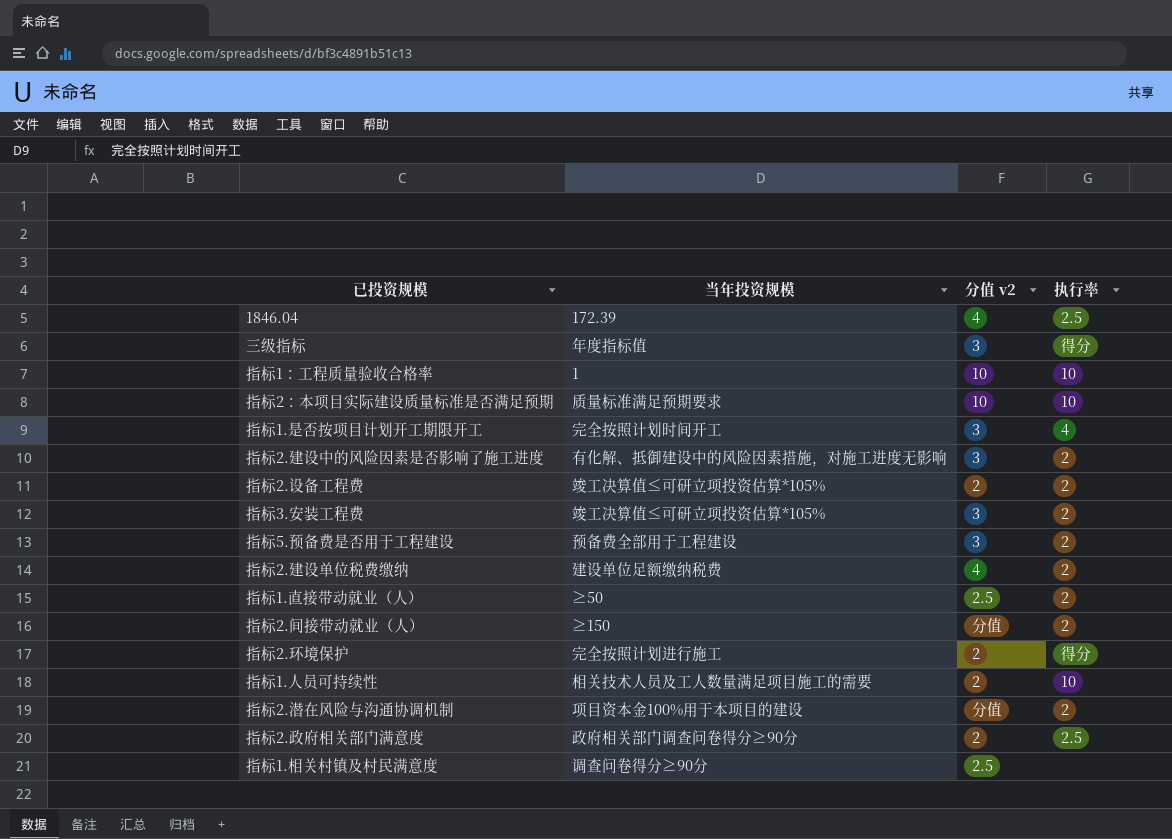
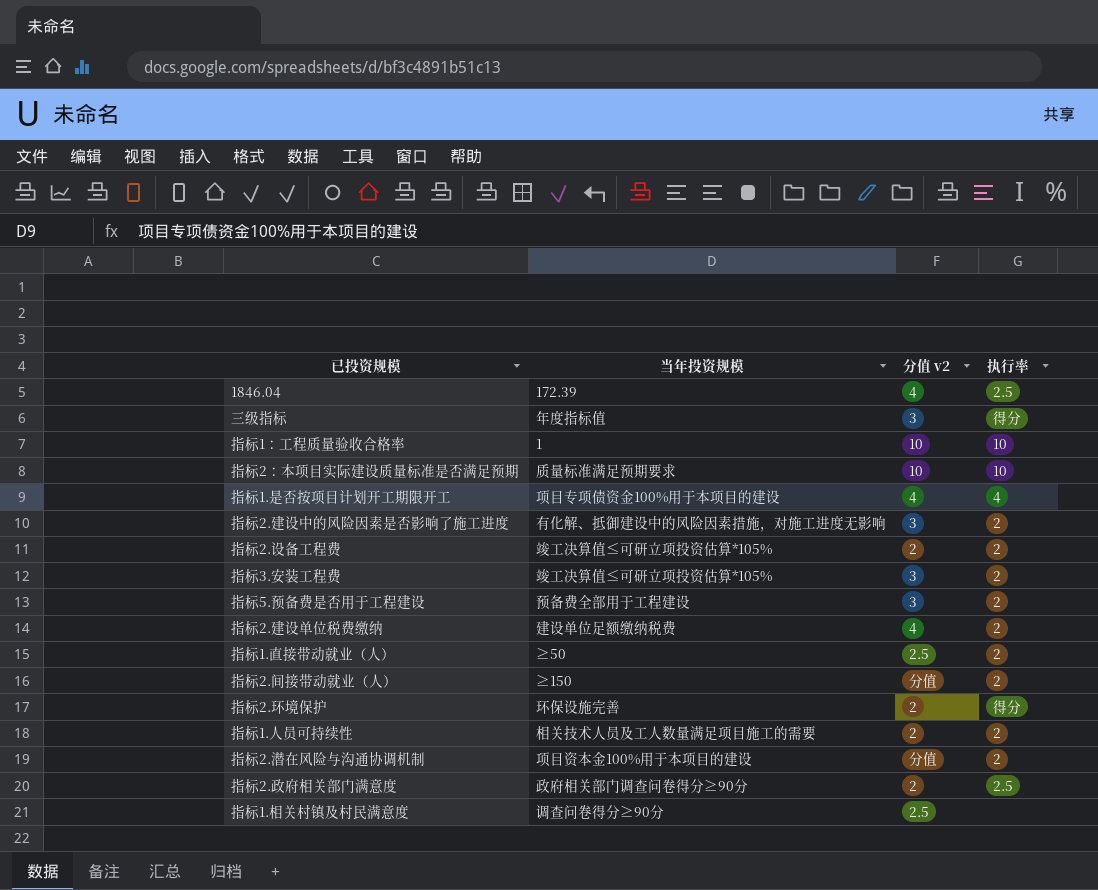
指标1.是否按项目计划开工期限开工 | 当年投资规模: 完全按照计划时间开工 -> 项目专项债资金100%用于本项目的建设
指标1.是否按项目计划开工期限开工 | 分值 v2: 3 -> 4
指标2.环境保护 | 当年投资规模: 完全按照计划进行施工 -> 环保设施完善
指标1.人员可持续性 | 执行率: 10 -> 2

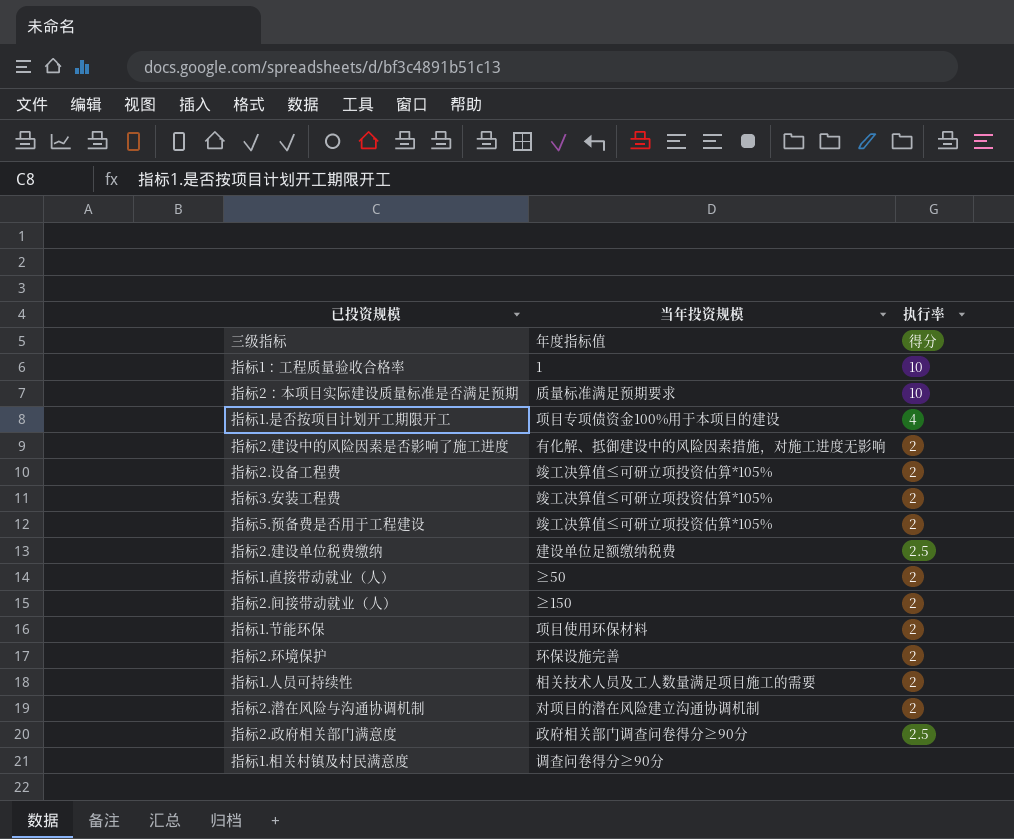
column 分值 v2 | position: 3 -> none
row 1846.04: 172.39 | 4 | 2.5 -> none
指标5.预备费是否用于工程建设 | 当年投资规模: 预备费全部用于工程建设 -> 竣工决算值≤可研立项投资估算*105%
指标2.建设单位税费缴纳 | 执行率: 2 -> 2.5
row 指标1.节能环保: none -> 项目使用环保材料 | 2
指标2.环境保护 | 执行率: 得分 -> 2
指标2.潜在风险与沟通协调机制 | 当年投资规模: 项目资本金100%用于本项目的建设 -> 对项目的潜在风险建立沟通协调机制

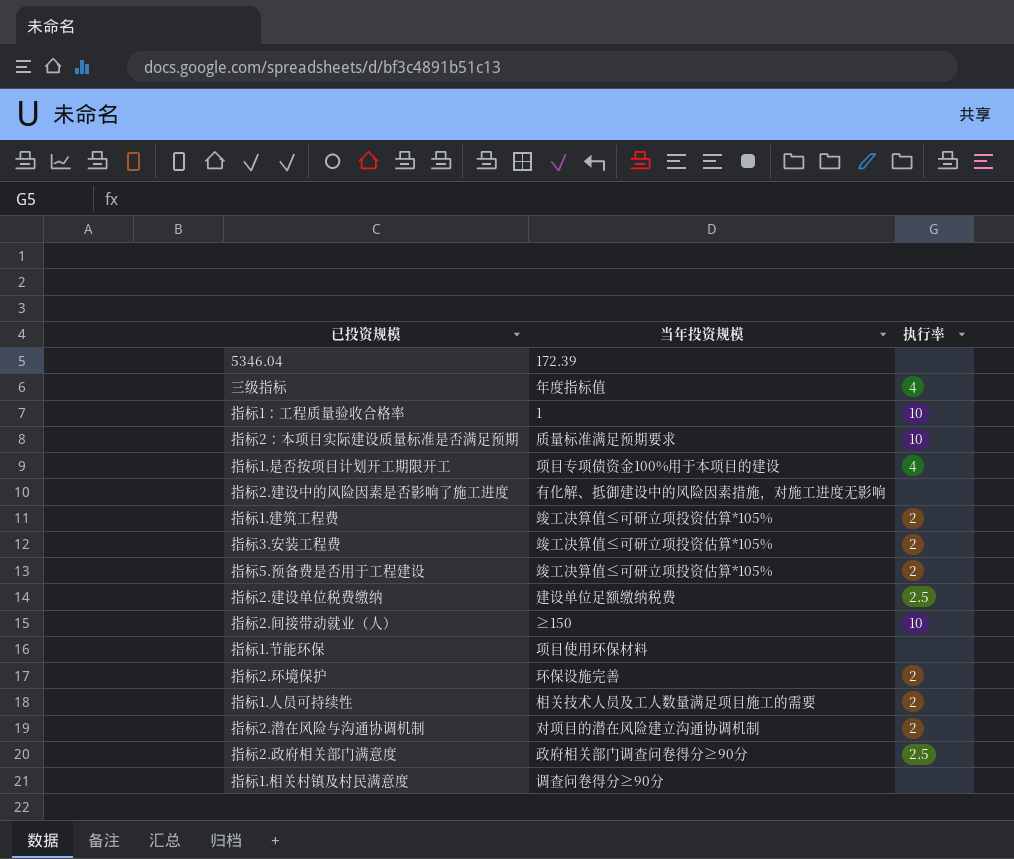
row 指标2.设备工程费: 竣工决算值≤可研立项投资估算*105% | 2 -> none
row 指标1.直接带动就业（人）: ≥50 | 2 -> none
row 5346.04: none -> 172.39 | none
三级指标 | 执行率: 得分 -> 4
指标2.建设中的风险因素是否影响了施工进度 | 执行率: 2 -> none
row 指标1.建筑工程费: none -> 竣工决算值≤可研立项投资估算*105% | 2
指标2.间接带动就业（人） | 执行率: 2 -> 10
指标1.节能环保 | 执行率: 2 -> none

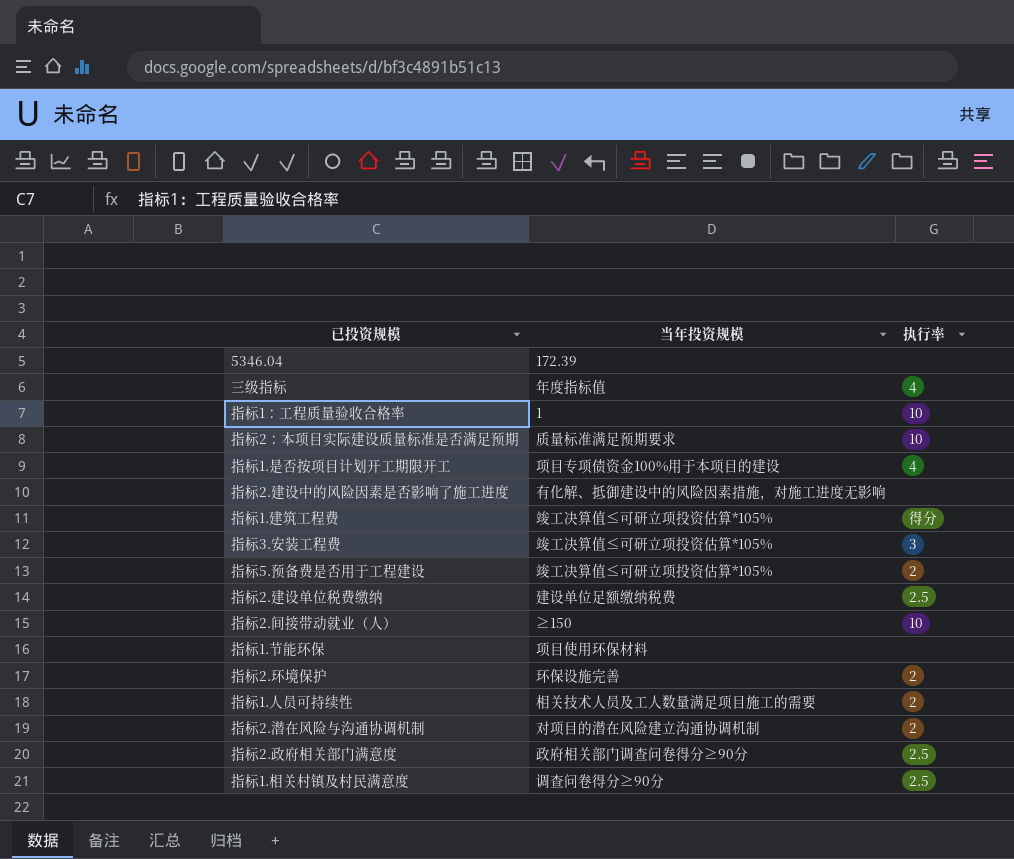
指标1.建筑工程费 | 执行率: 2 -> 得分
指标3.安装工程费 | 执行率: 2 -> 3
指标1.相关村镇及村民满意度 | 执行率: none -> 2.5

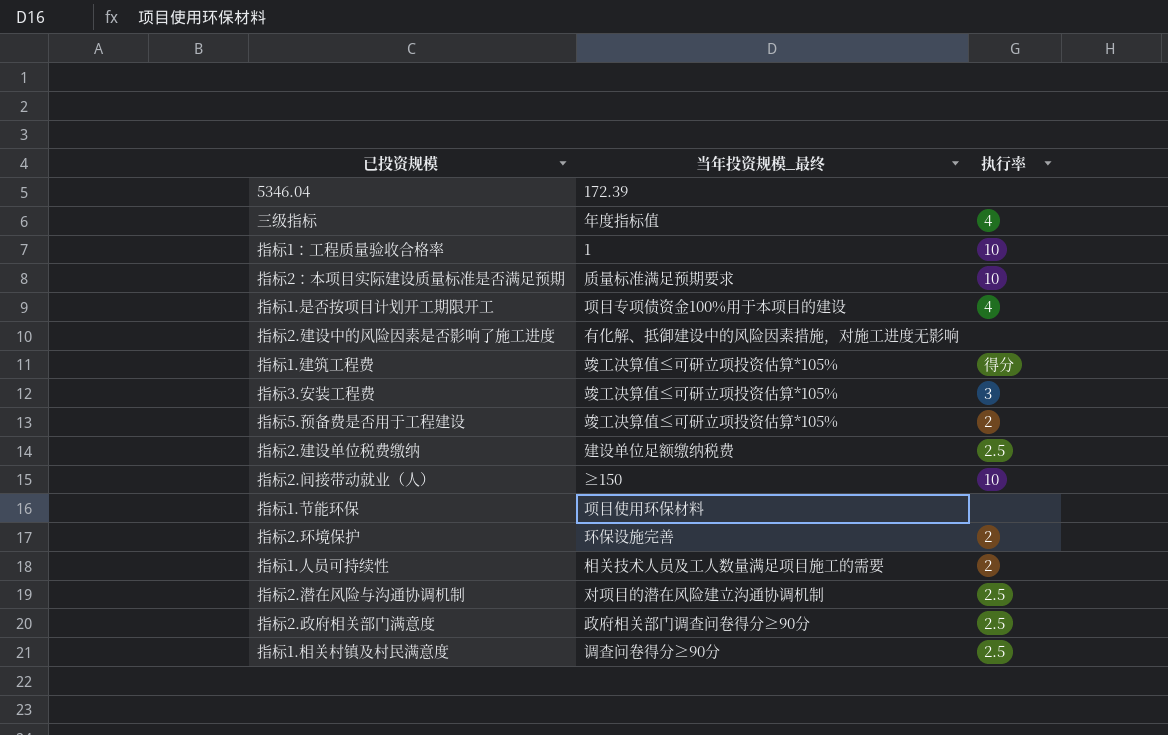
column name: 当年投资规模 -> 当年投资规模_最终
指标2.潜在风险与沟通协调机制 | 执行率: 2 -> 2.5

